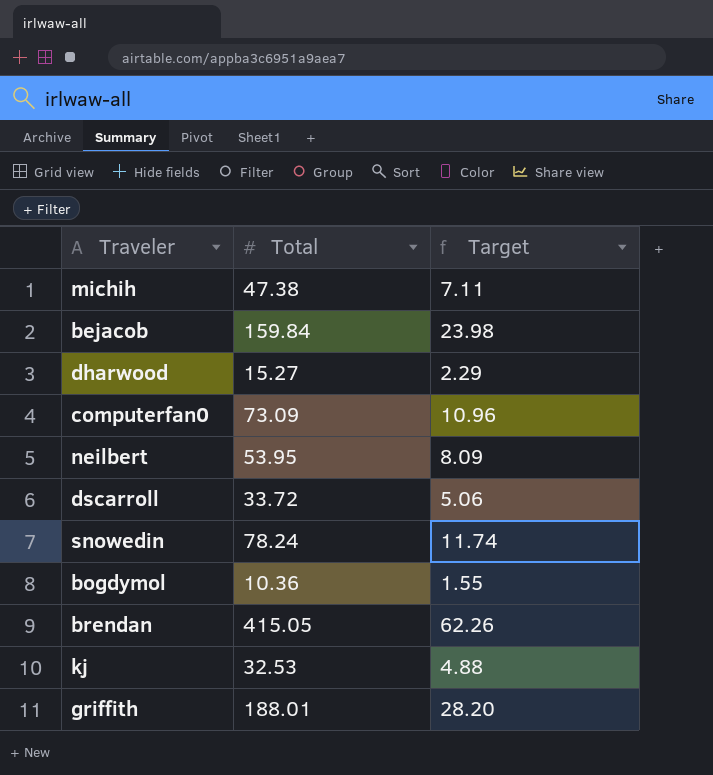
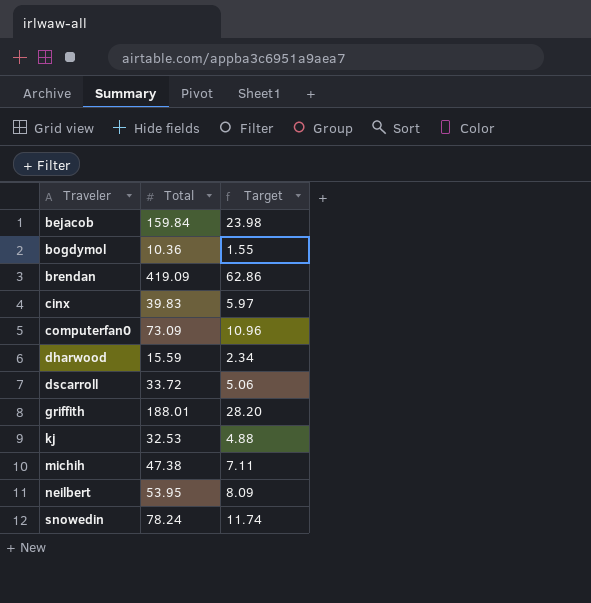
row order: none -> Traveler ascending
brendan | Total: 415.05 -> 419.09
brendan | Target: 62.26 -> 62.86
row cinx: none -> 39.83 | 5.97
dharwood | Total: 15.27 -> 15.59
dharwood | Target: 2.29 -> 2.34

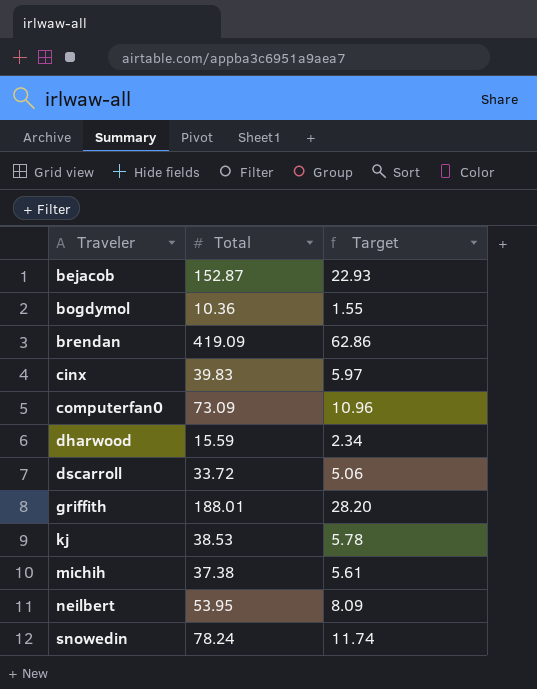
bejacob | Total: 159.84 -> 152.87
bejacob | Target: 23.98 -> 22.93
kj | Total: 32.53 -> 38.53
kj | Target: 4.88 -> 5.78
michih | Total: 47.38 -> 37.38
michih | Target: 7.11 -> 5.61

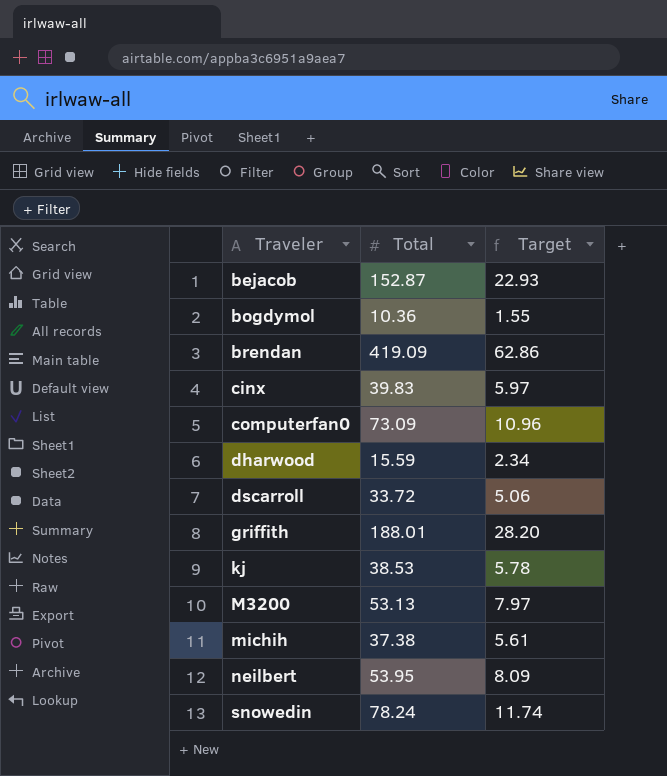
row M3200: none -> 53.13 | 7.97

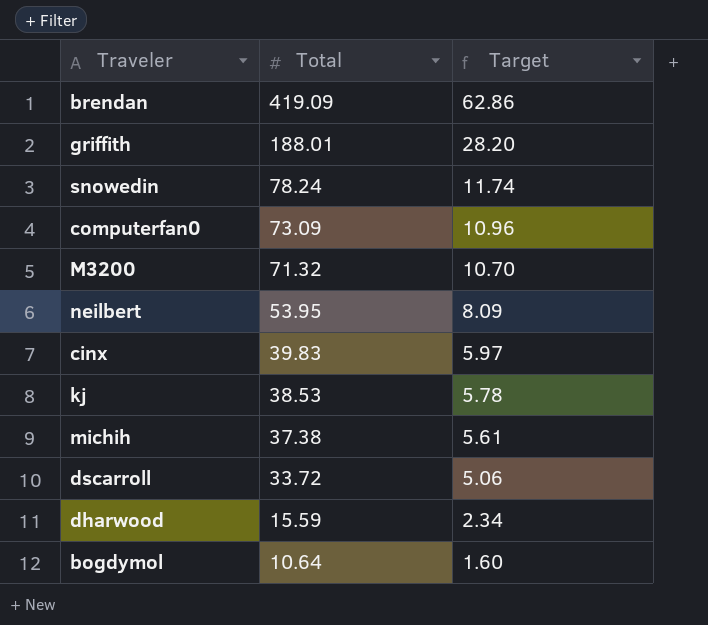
row order: Traveler ascending -> Total descending
row bejacob: 152.87 | 22.93 -> none
M3200 | Total: 53.13 -> 71.32
M3200 | Target: 7.97 -> 10.70
bogdymol | Total: 10.36 -> 10.64
bogdymol | Target: 1.55 -> 1.60

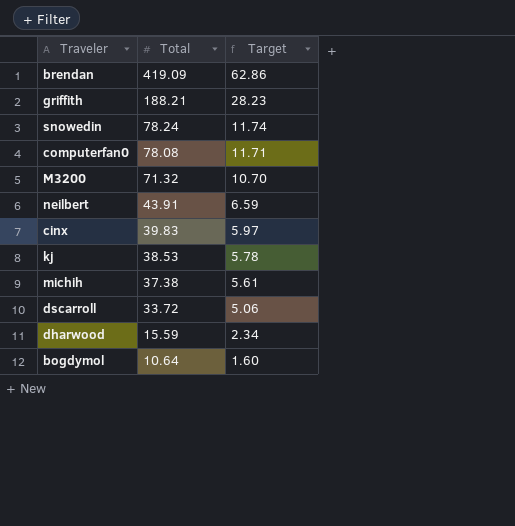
griffith | Total: 188.01 -> 188.21
griffith | Target: 28.20 -> 28.23
computerfan0 | Total: 73.09 -> 78.08
computerfan0 | Target: 10.96 -> 11.71
neilbert | Total: 53.95 -> 43.91
neilbert | Target: 8.09 -> 6.59

